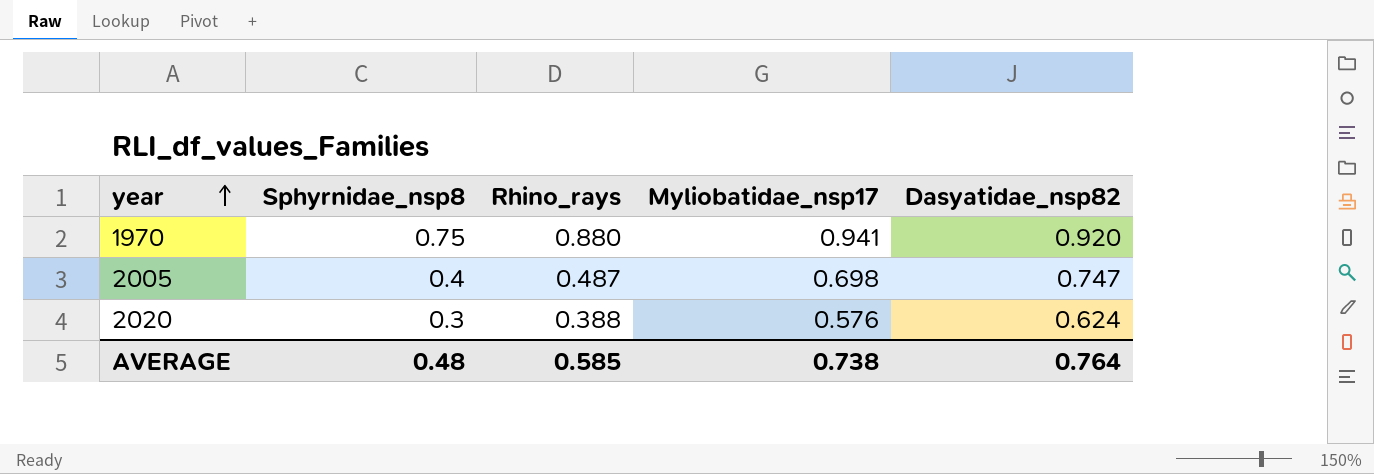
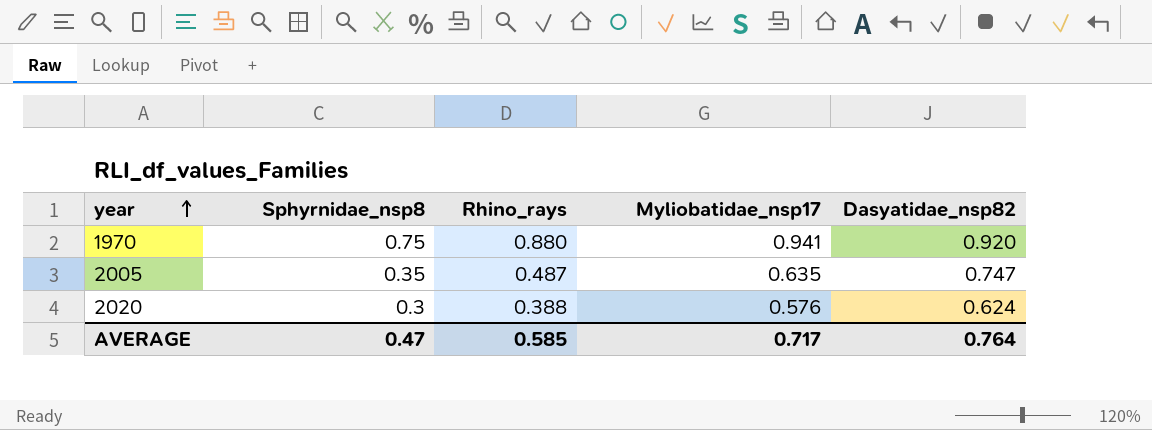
2005 | Sphyrnidae_nsp8: 0.4 -> 0.35
2005 | Myliobatidae_nsp17: 0.698 -> 0.635
AVERAGE | Sphyrnidae_nsp8: 0.48 -> 0.47
AVERAGE | Myliobatidae_nsp17: 0.738 -> 0.717

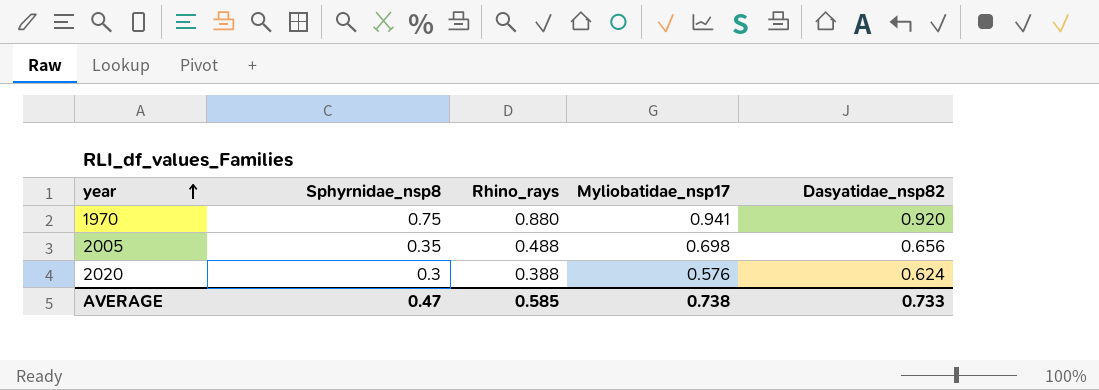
2005 | Rhino_rays: 0.487 -> 0.488
2005 | Myliobatidae_nsp17: 0.635 -> 0.698
2005 | Dasyatidae_nsp82: 0.747 -> 0.656
AVERAGE | Myliobatidae_nsp17: 0.717 -> 0.738
AVERAGE | Dasyatidae_nsp82: 0.764 -> 0.733

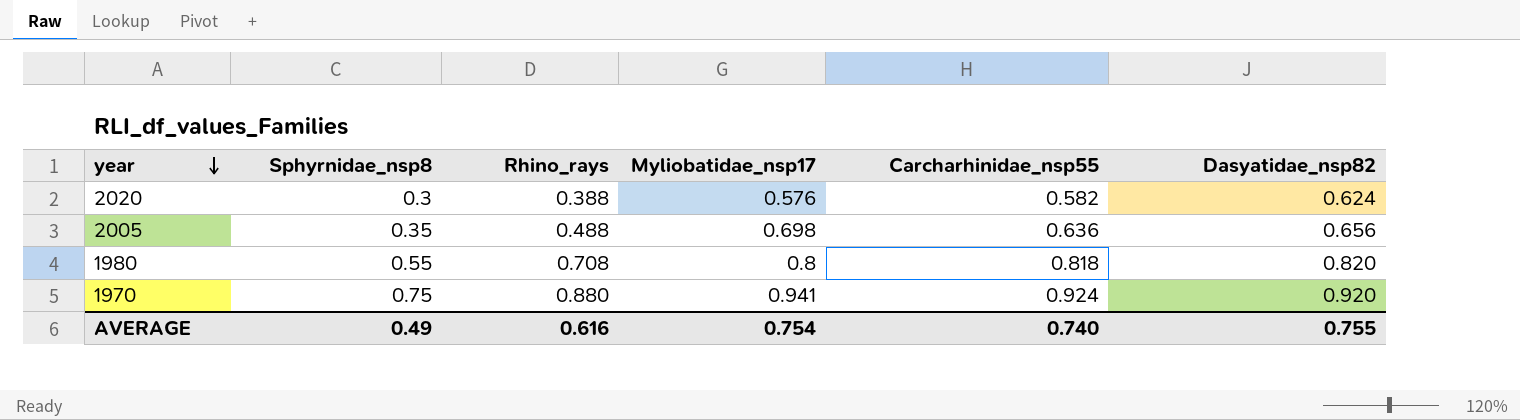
row order: year ascending -> year descending
column Carcharhinidae_nsp55 | position: none -> 5
row 1980: none -> 0.55 | 0.708 | 0.8 | 0.818 | 0.820
AVERAGE | Sphyrnidae_nsp8: 0.47 -> 0.49
AVERAGE | Rhino_rays: 0.585 -> 0.616
AVERAGE | Myliobatidae_nsp17: 0.738 -> 0.754
AVERAGE | Dasyatidae_nsp82: 0.733 -> 0.755

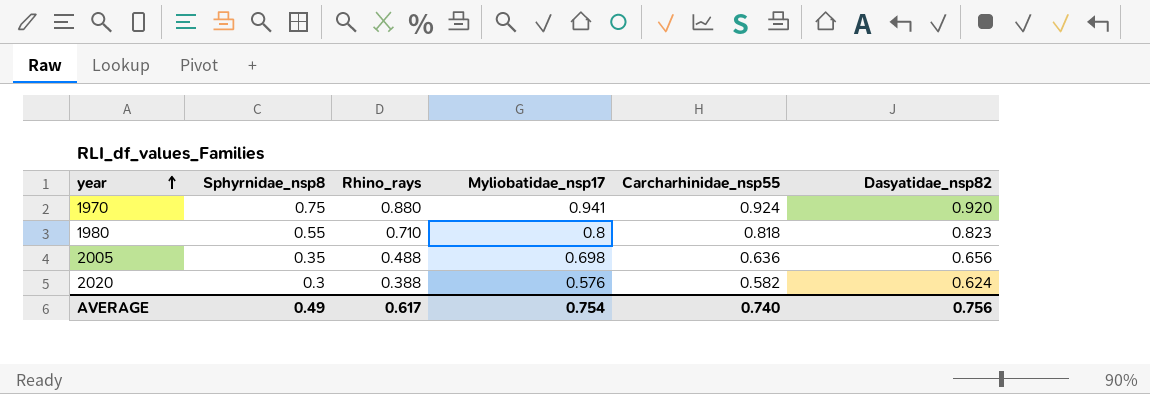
row order: year descending -> year ascending
1980 | Rhino_rays: 0.708 -> 0.710
1980 | Dasyatidae_nsp82: 0.820 -> 0.823
AVERAGE | Rhino_rays: 0.616 -> 0.617
AVERAGE | Dasyatidae_nsp82: 0.755 -> 0.756

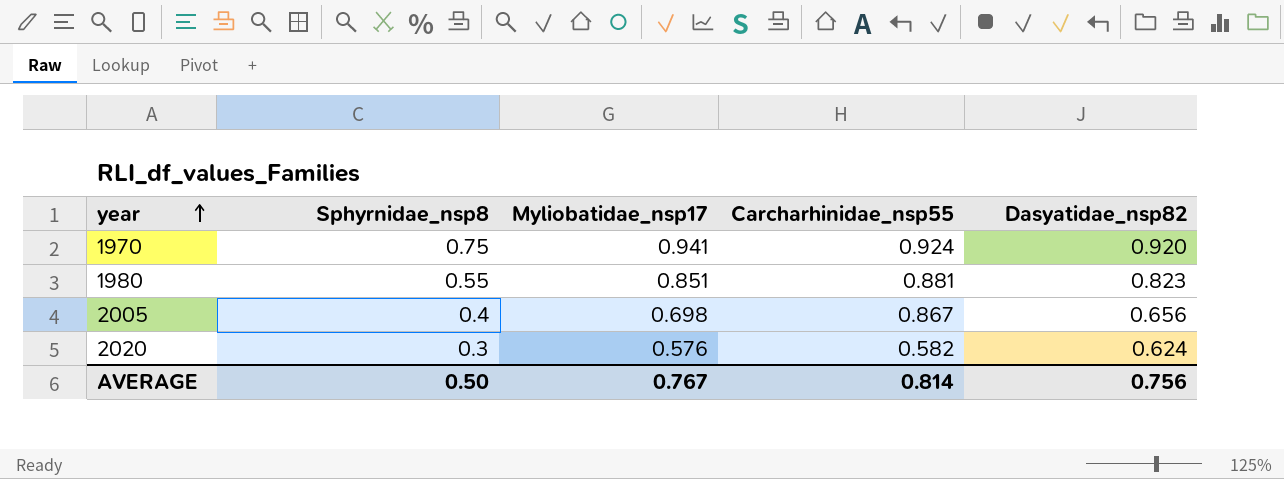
column Rhino_rays | position: 3 -> none
1980 | Myliobatidae_nsp17: 0.8 -> 0.851
1980 | Carcharhinidae_nsp55: 0.818 -> 0.881
2005 | Sphyrnidae_nsp8: 0.35 -> 0.4
2005 | Carcharhinidae_nsp55: 0.636 -> 0.867
AVERAGE | Sphyrnidae_nsp8: 0.49 -> 0.50
AVERAGE | Myliobatidae_nsp17: 0.754 -> 0.767
AVERAGE | Carcharhinidae_nsp55: 0.740 -> 0.814

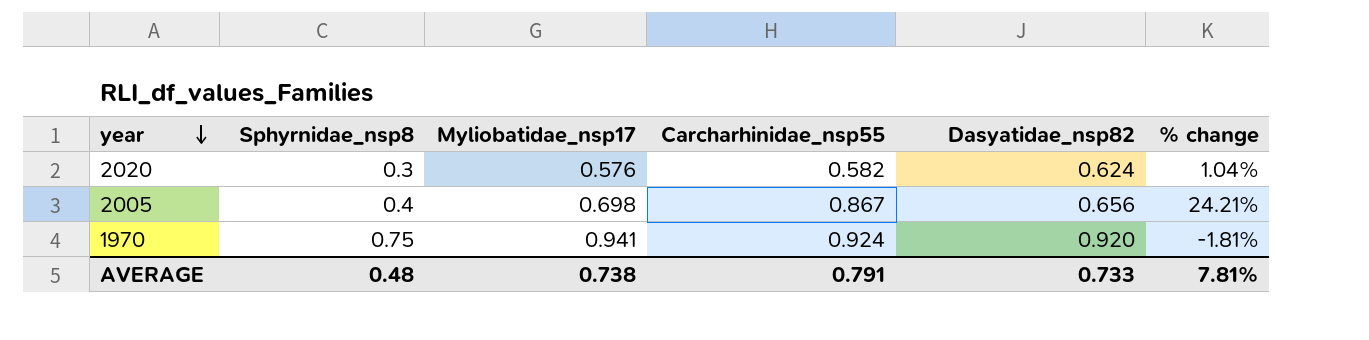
row order: year ascending -> year descending
column % change | formula: none -> ([Carcharhinidae_nsp55] - [Myliobatidae_nsp17]) / [Myliobatidae_nsp17]
row 1980: 0.55 | 0.851 | 0.881 | 0.823 -> none
AVERAGE | Sphyrnidae_nsp8: 0.50 -> 0.48
AVERAGE | Myliobatidae_nsp17: 0.767 -> 0.738
AVERAGE | Carcharhinidae_nsp55: 0.814 -> 0.791
AVERAGE | Dasyatidae_nsp82: 0.756 -> 0.733

